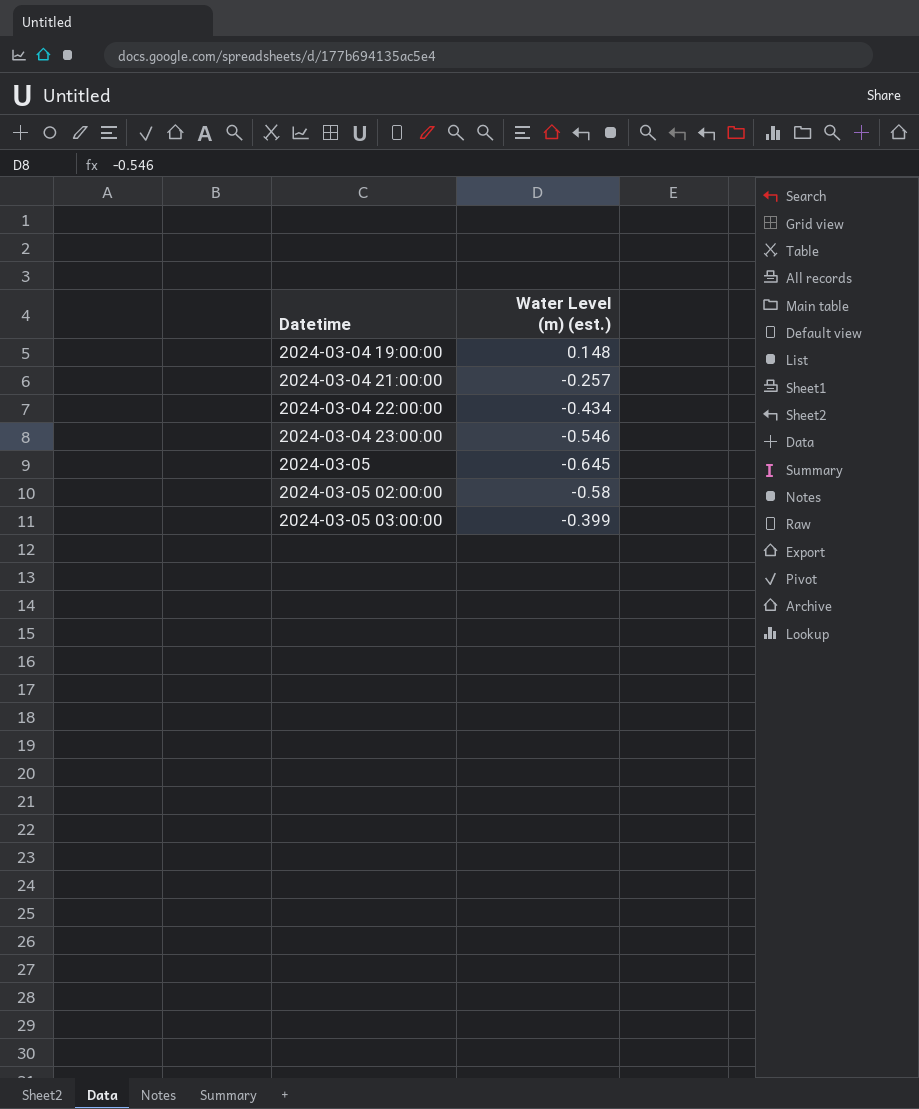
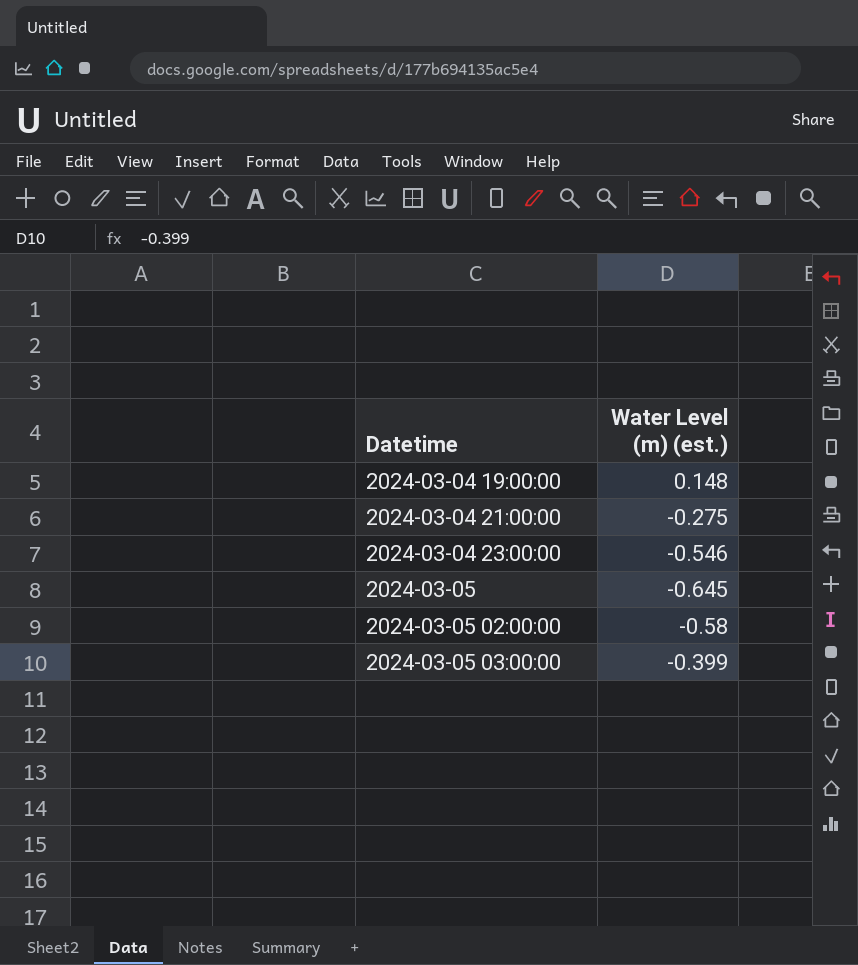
row 2024-03-04 22:00:00: -0.434 -> none
2024-03-04 21:00:00 | Water Level (m) (est.): -0.257 -> -0.275

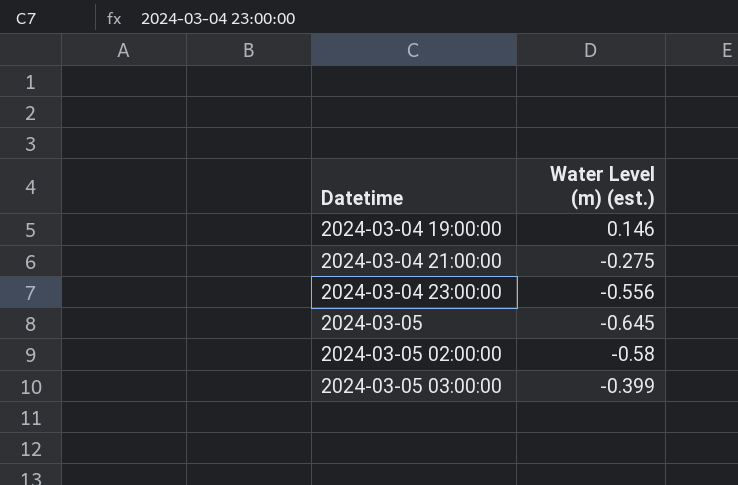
2024-03-04 19:00:00 | Water Level (m) (est.): 0.148 -> 0.146
2024-03-04 23:00:00 | Water Level (m) (est.): -0.546 -> -0.556

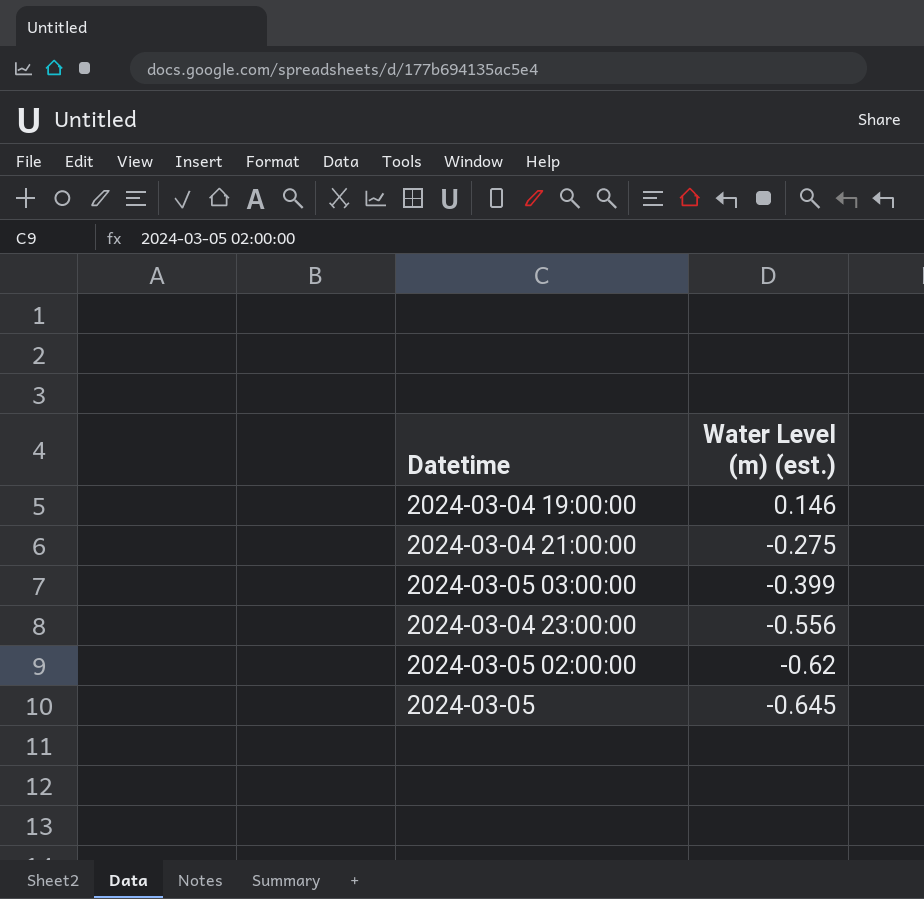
row order: Datetime ascending -> Water Level (m) (est.) descending
2024-03-05 02:00:00 | Water Level (m) (est.): -0.58 -> -0.62

